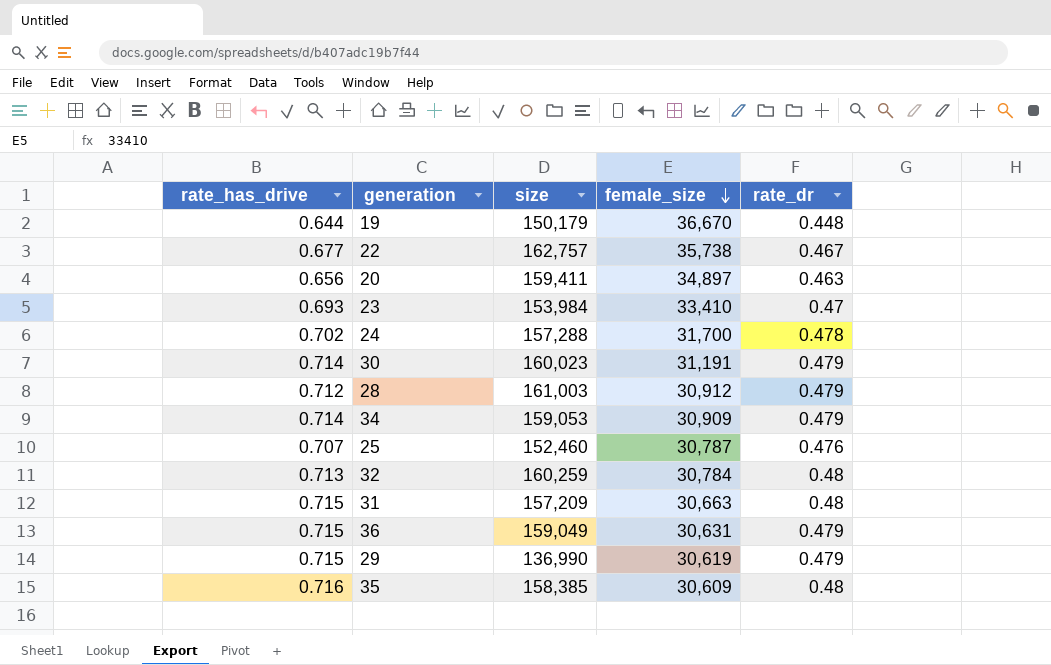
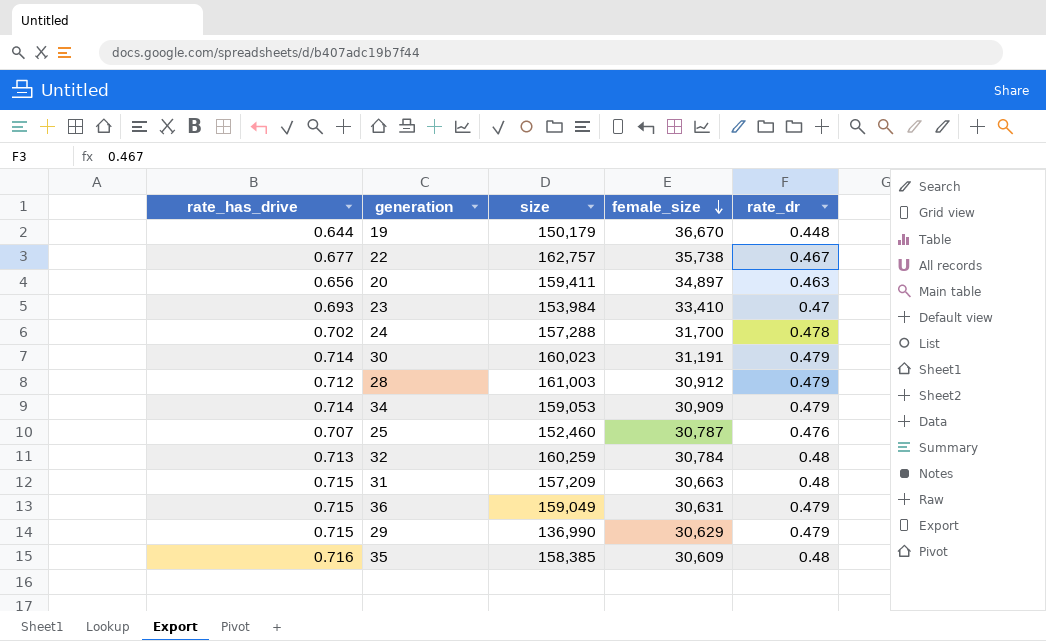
29 | female_size: 30,619 -> 30,629

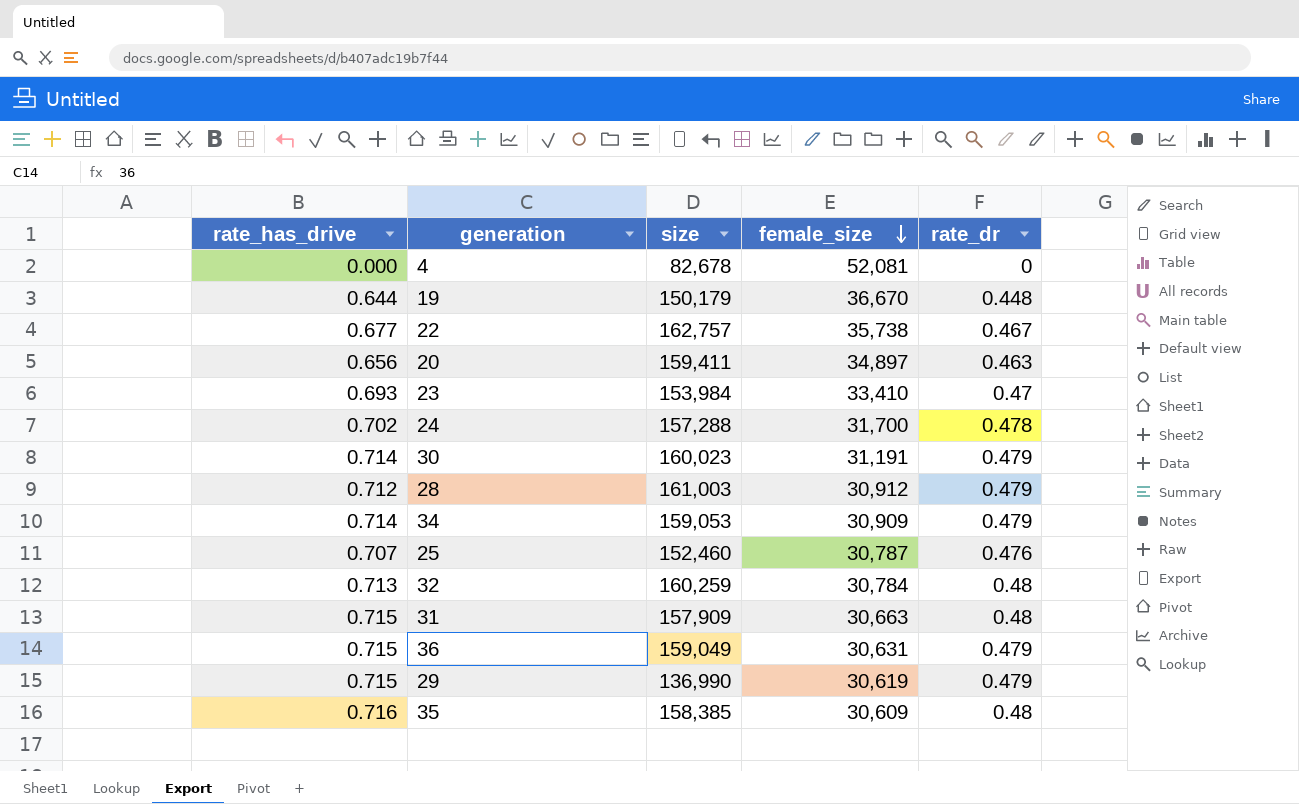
row 4: none -> 0.000 | 82,678 | 52,081 | 0
31 | size: 157,209 -> 157,909
29 | female_size: 30,629 -> 30,619

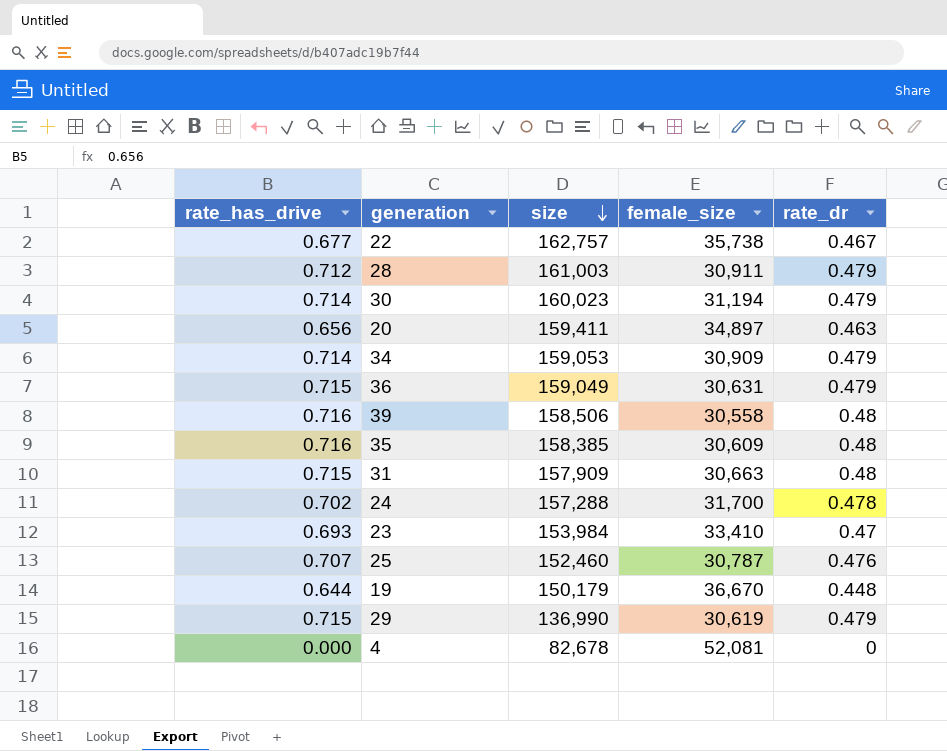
row order: female_size descending -> size descending
row 32: 0.713 | 160,259 | 30,784 | 0.48 -> none
28 | female_size: 30,912 -> 30,911
30 | female_size: 31,191 -> 31,194
row 39: none -> 0.716 | 158,506 | 30,558 | 0.48

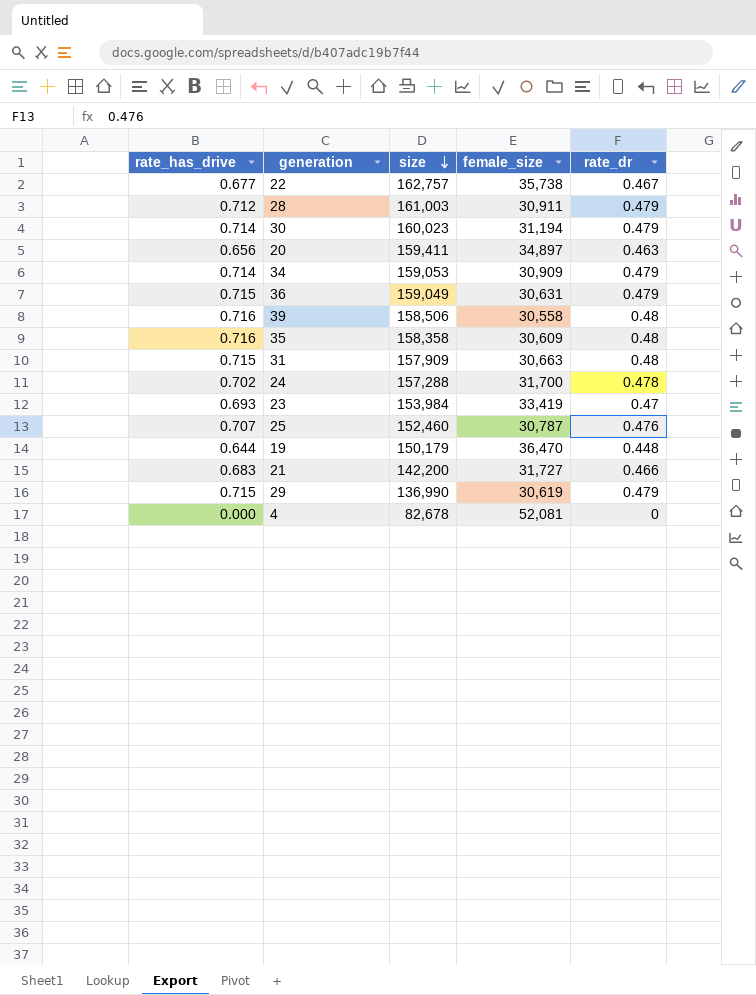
35 | size: 158,385 -> 158,358
23 | female_size: 33,410 -> 33,419
19 | female_size: 36,670 -> 36,470
row 21: none -> 0.683 | 142,200 | 31,727 | 0.466

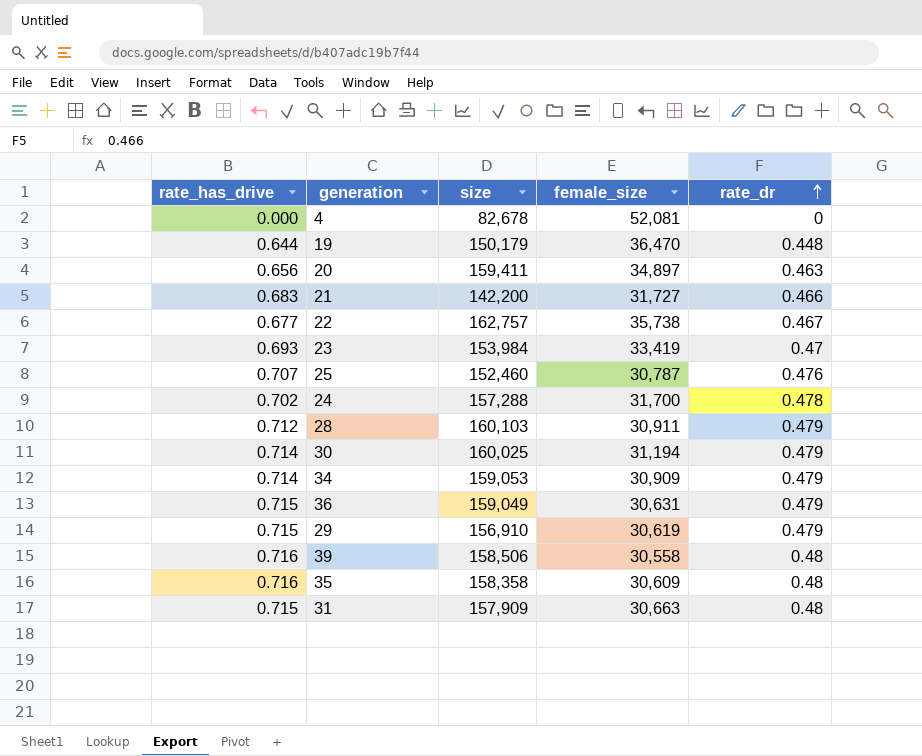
row order: size descending -> rate_dr ascending
28 | size: 161,003 -> 160,103
30 | size: 160,023 -> 160,025
29 | size: 136,990 -> 156,910

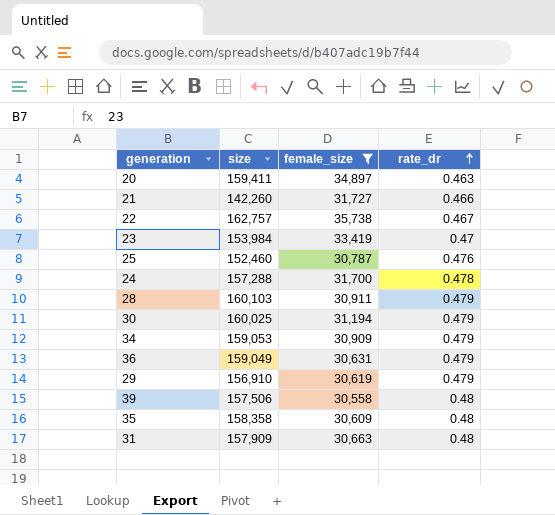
filter: none -> female_size <= 35,738
column rate_has_drive | position: 1 -> none
21 | size: 142,200 -> 142,260
39 | size: 158,506 -> 157,506

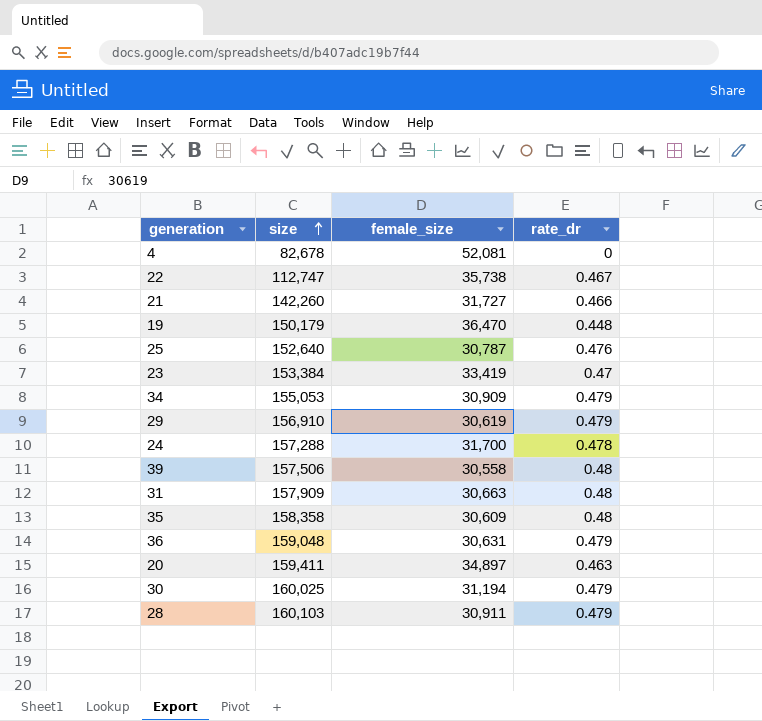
filter: female_size <= 35,738 -> none
row order: rate_dr ascending -> size ascending
22 | size: 162,757 -> 112,747
25 | size: 152,460 -> 152,640
23 | size: 153,984 -> 153,384
34 | size: 159,053 -> 155,053
36 | size: 159,049 -> 159,048

